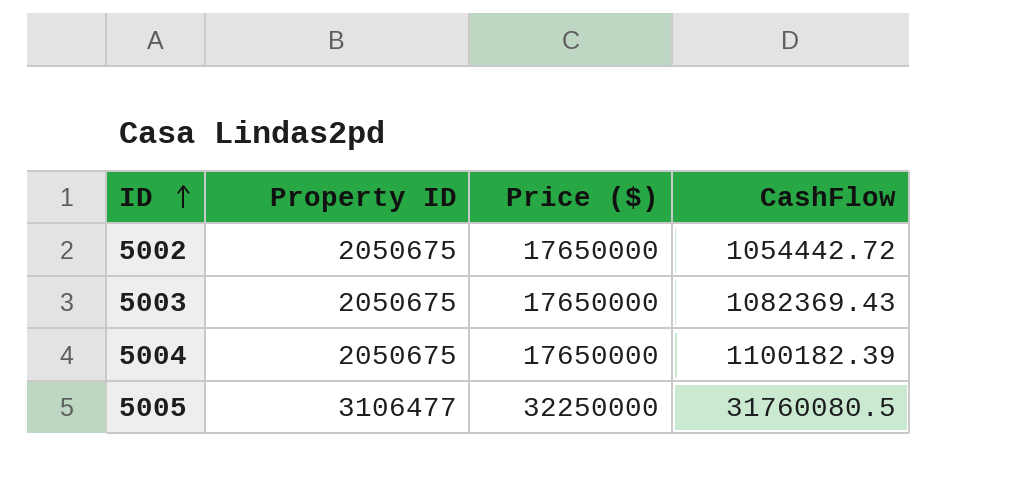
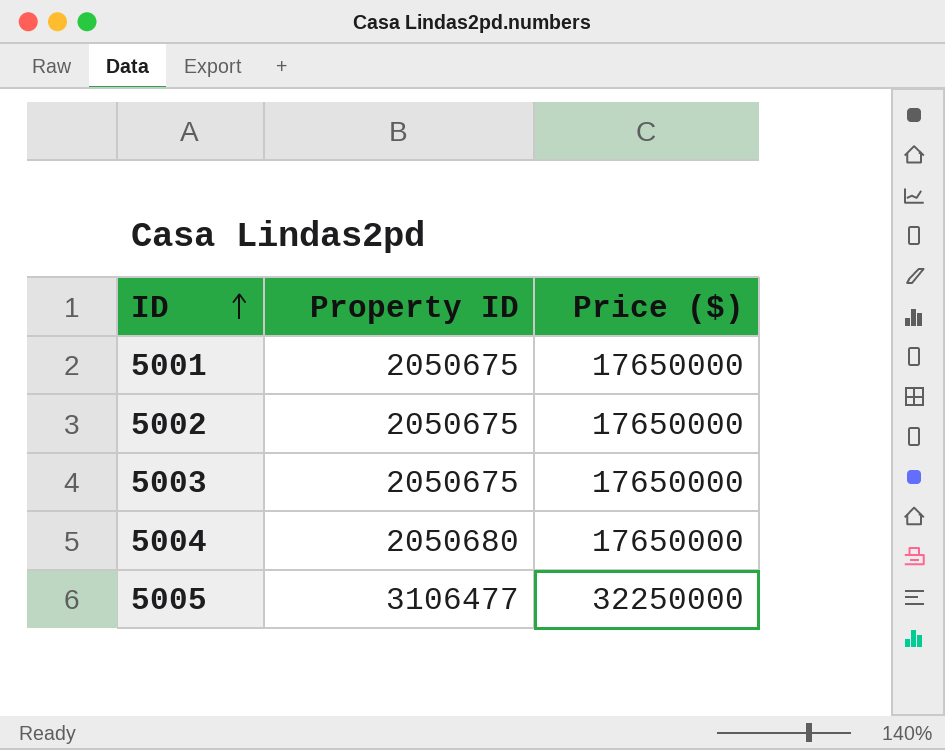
column CashFlow | position: 4 -> none
row 5001: none -> 2050675 | 17650000
5004 | Property ID: 2050675 -> 2050680

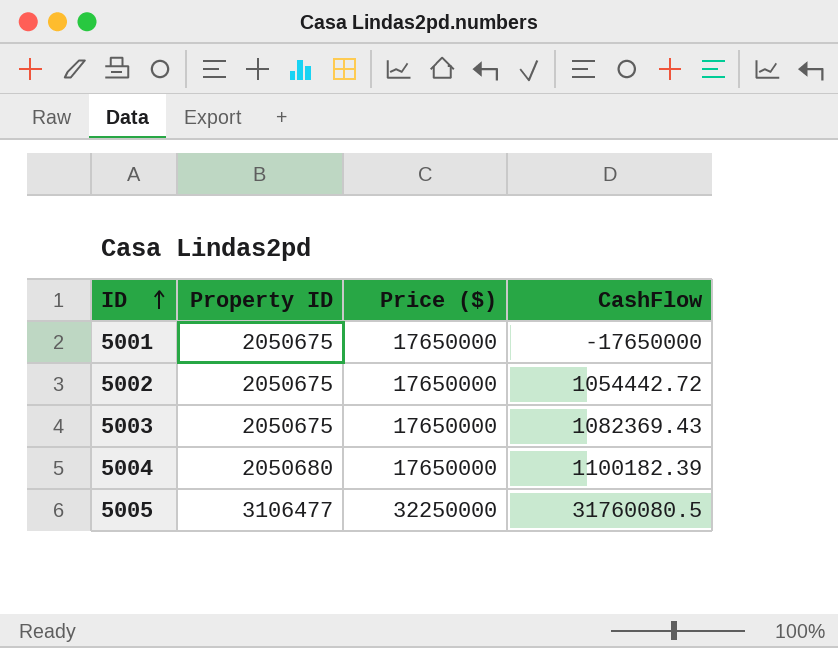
column CashFlow | position: none -> 4

